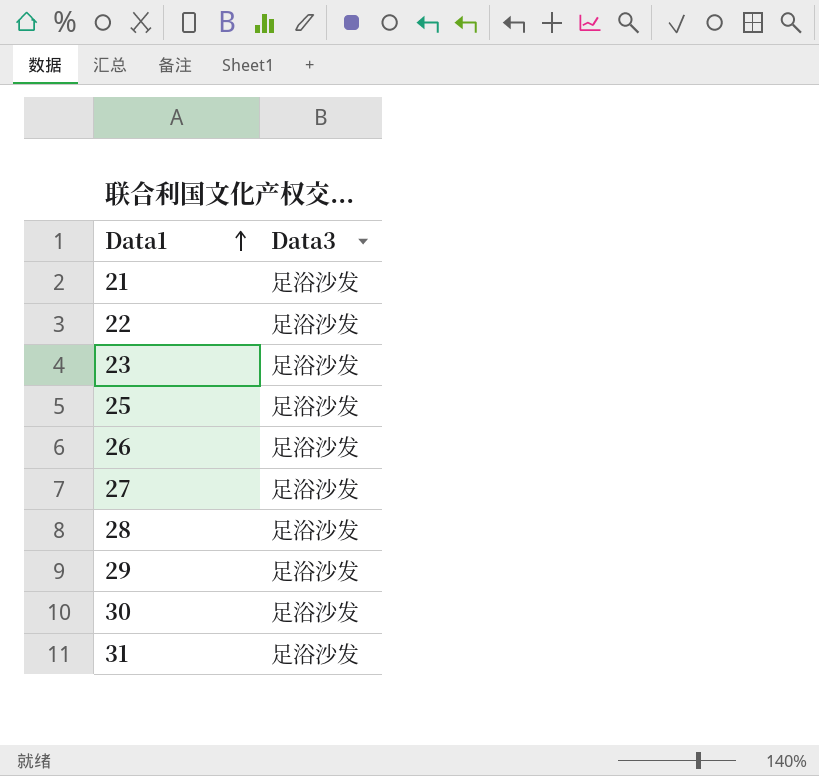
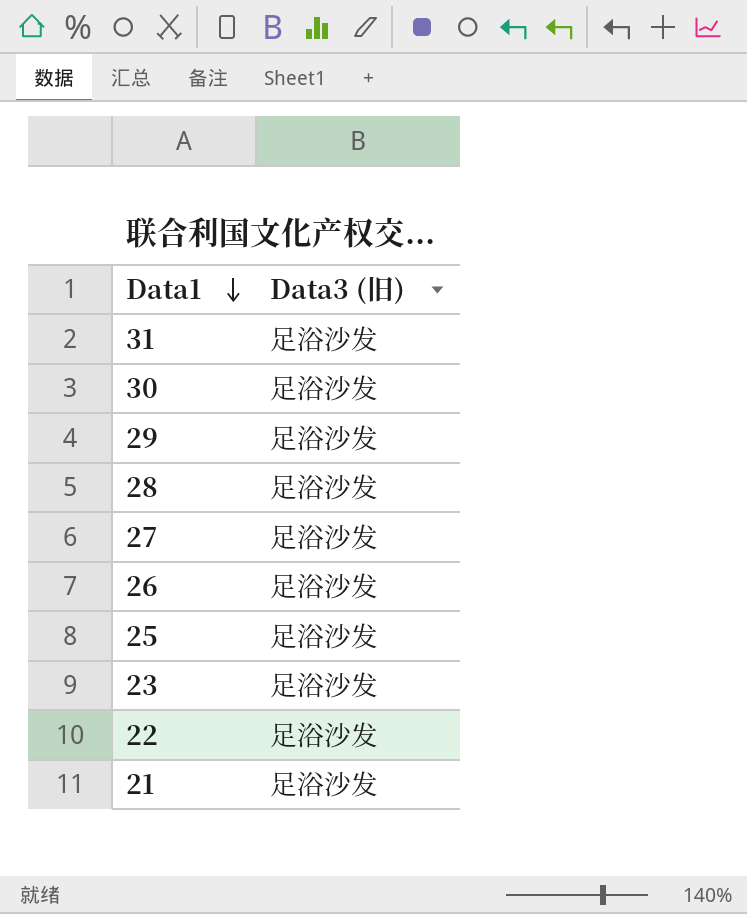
row order: Data1 ascending -> Data1 descending
column name: Data3 -> Data3 (旧)

